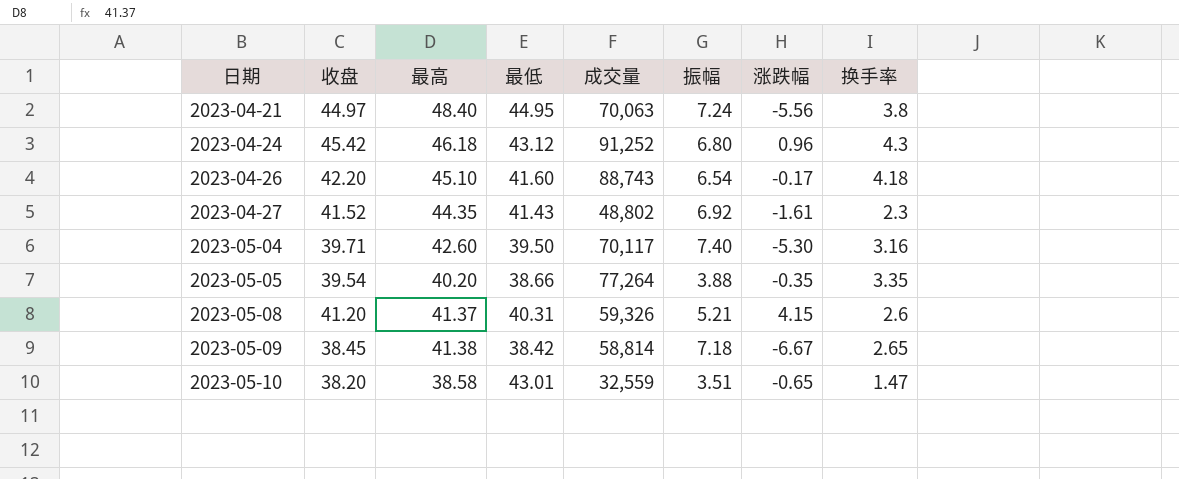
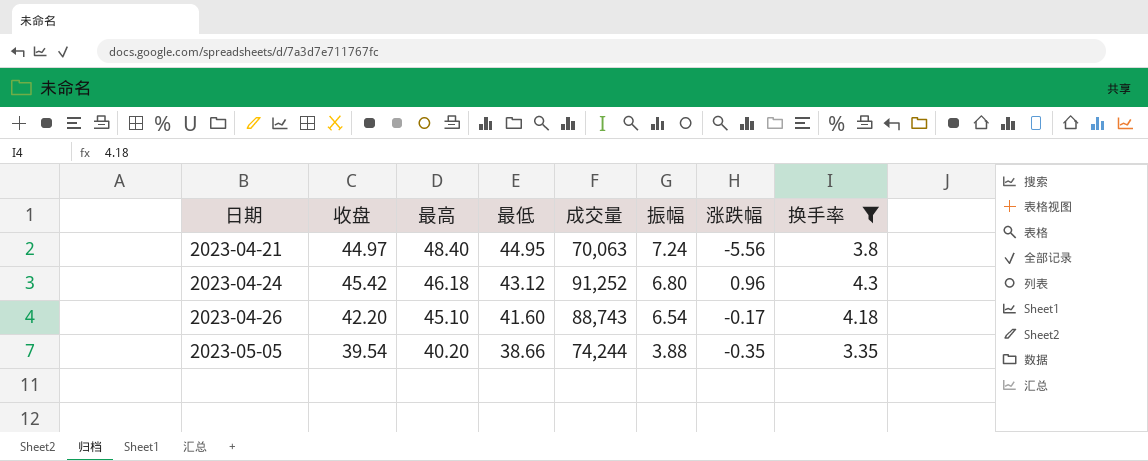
filter: none -> 换手率 >= 3.35
2023-05-05 | 成交量: 77,264 -> 74,244

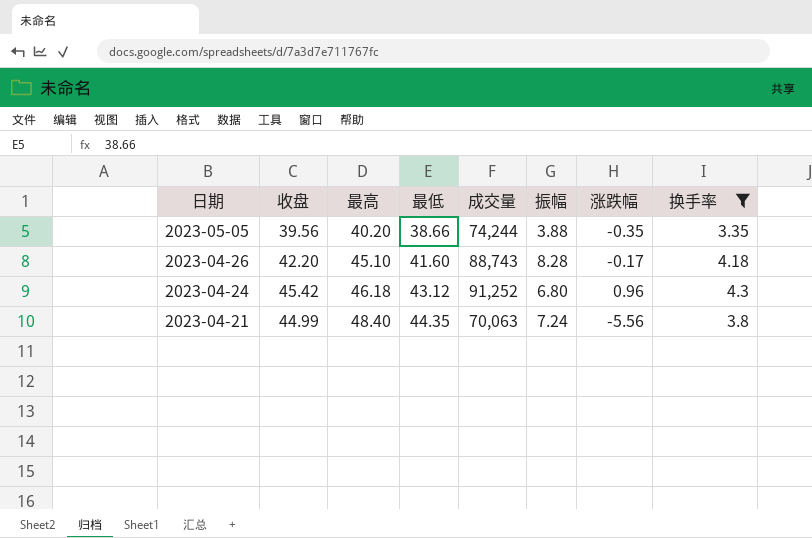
row order: 日期 ascending -> 日期 descending
2023-05-05 | 收盘: 39.54 -> 39.56
2023-04-26 | 振幅: 6.54 -> 8.28
2023-04-21 | 收盘: 44.97 -> 44.99
2023-04-21 | 最低: 44.95 -> 44.35

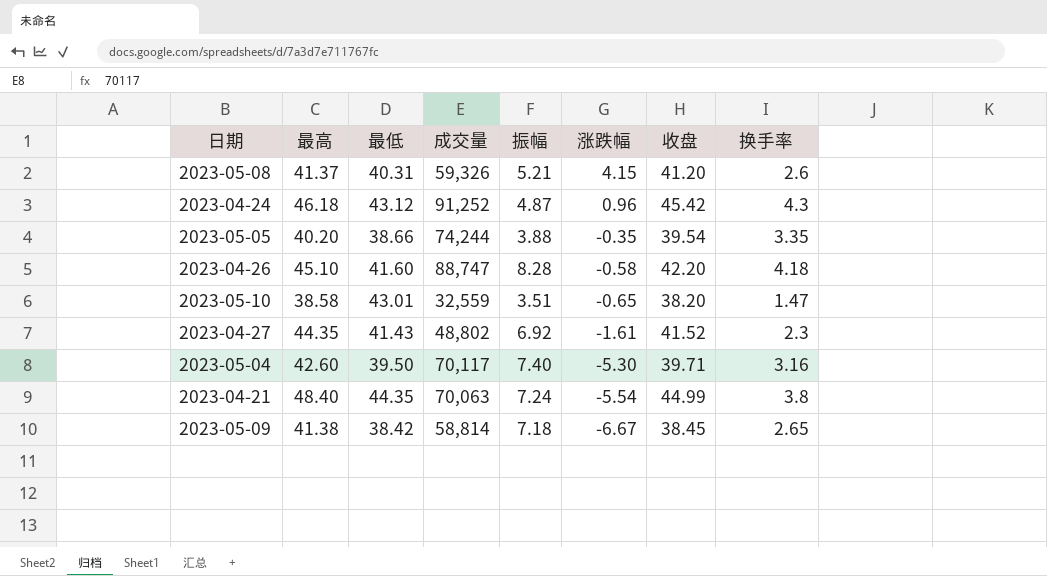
filter: 换手率 >= 3.35 -> none
row order: 日期 descending -> 涨跌幅 descending
column 收盘 | position: 2 -> 7
2023-04-24 | 振幅: 6.80 -> 4.87
2023-05-05 | 收盘: 39.56 -> 39.54
2023-04-26 | 成交量: 88,743 -> 88,747
2023-04-26 | 涨跌幅: -0.17 -> -0.58
2023-04-21 | 涨跌幅: -5.56 -> -5.54

